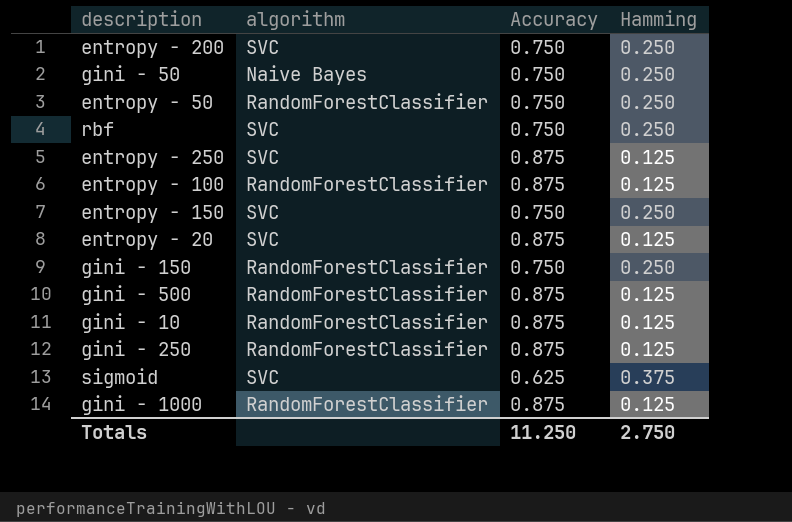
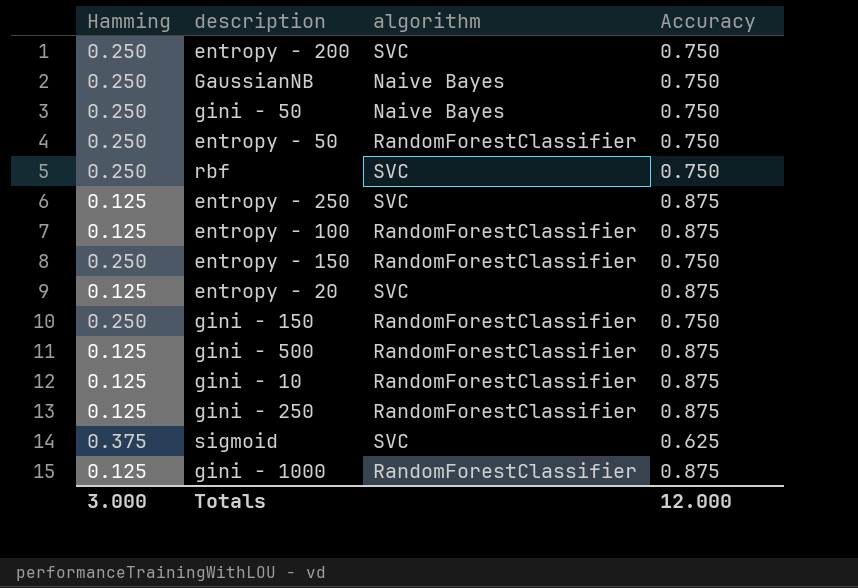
column Hamming | position: 4 -> 1
row GaussianNB: none -> 0.250 | Naive Bayes | 0.750
entropy - 150 | algorithm: SVC -> RandomForestClassifier
Totals | Hamming: 2.750 -> 3.000
Totals | Accuracy: 11.250 -> 12.000

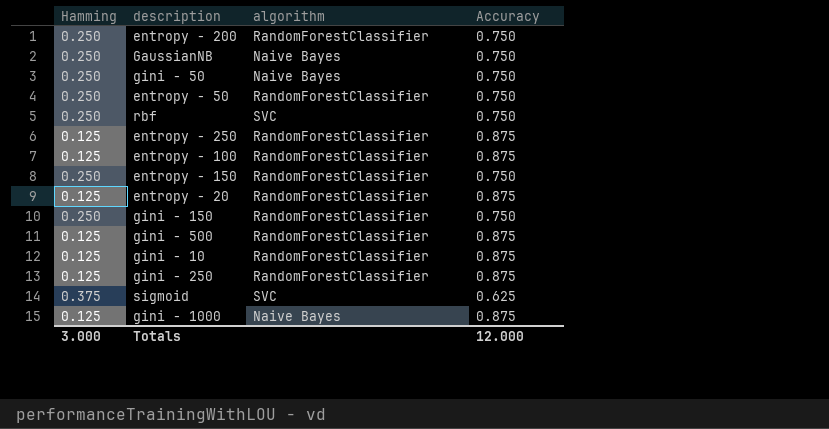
entropy - 200 | algorithm: SVC -> RandomForestClassifier
entropy - 250 | algorithm: SVC -> RandomForestClassifier
entropy - 20 | algorithm: SVC -> RandomForestClassifier
gini - 1000 | algorithm: RandomForestClassifier -> Naive Bayes

